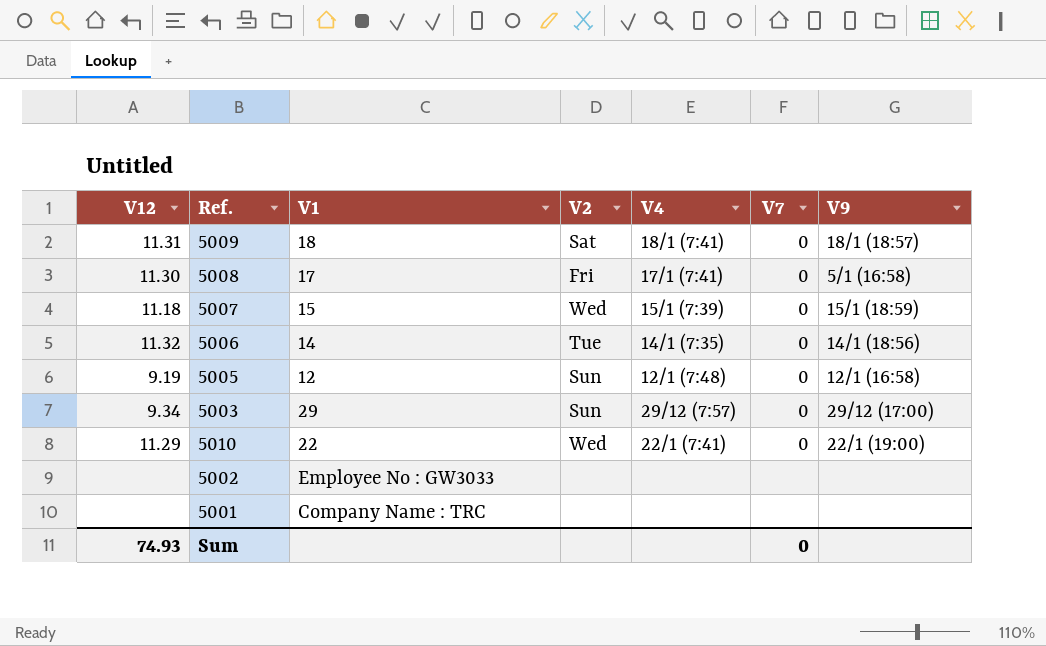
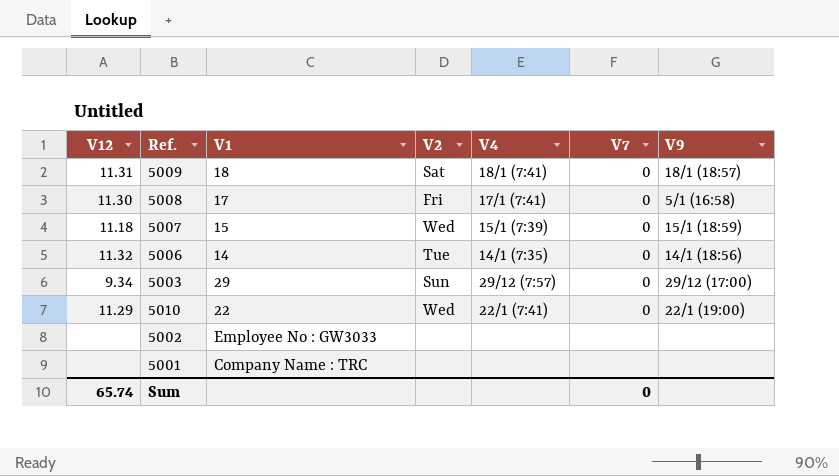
row 5005: 9.19 | 12 | Sun | 12/1 (7:48) | 0 | 12/1 (16:58) -> none
Sum | V12: 74.93 -> 65.74

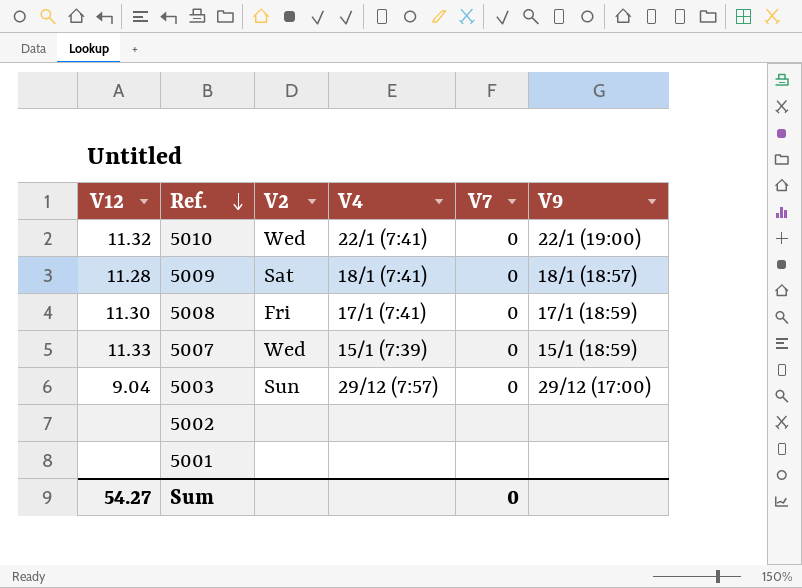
row order: none -> Ref. descending
column V1 | position: 3 -> none
row 5006: 11.32 | 14 | Tue | 14/1 (7:35) | 0 | 14/1 (18:56) -> none
5010 | V12: 11.29 -> 11.32
5009 | V12: 11.31 -> 11.28
5008 | V9: 5/1 (16:58) -> 17/1 (18:59)
5007 | V12: 11.18 -> 11.33
5003 | V12: 9.34 -> 9.04
Sum | V12: 65.74 -> 54.27

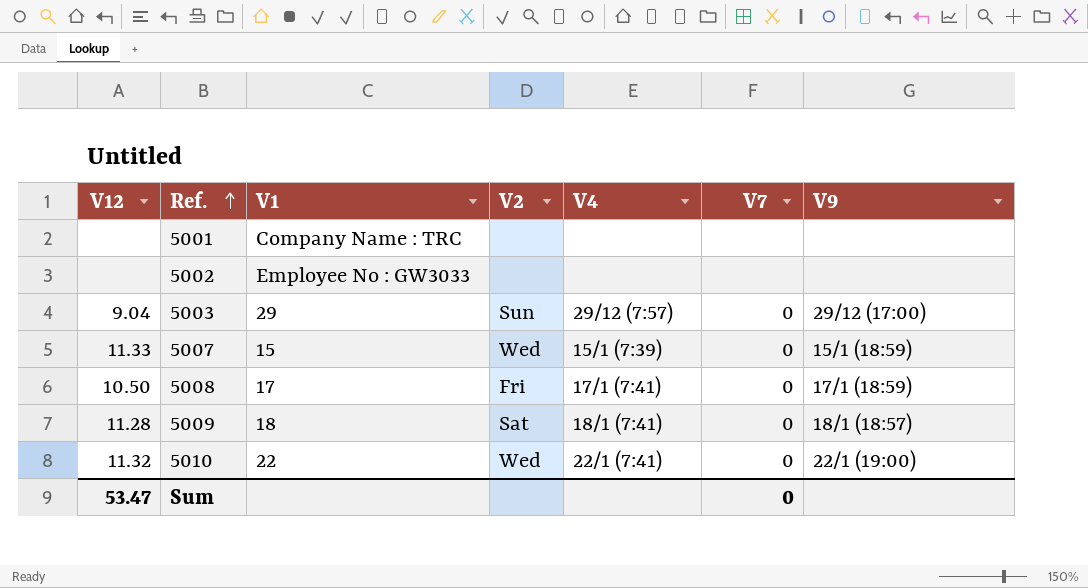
row order: Ref. descending -> Ref. ascending
column V1 | position: none -> 3
5008 | V12: 11.30 -> 10.50
Sum | V12: 54.27 -> 53.47

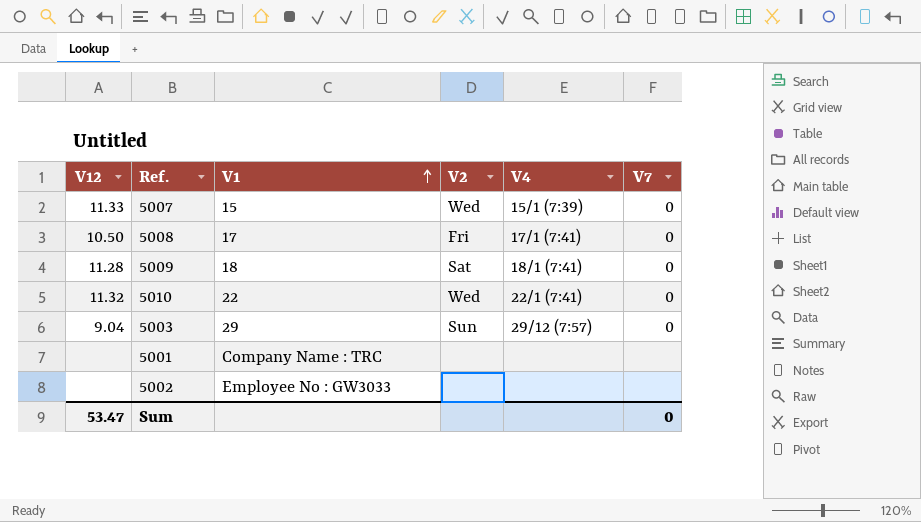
row order: Ref. ascending -> V1 ascending
column V9 | position: 7 -> none

